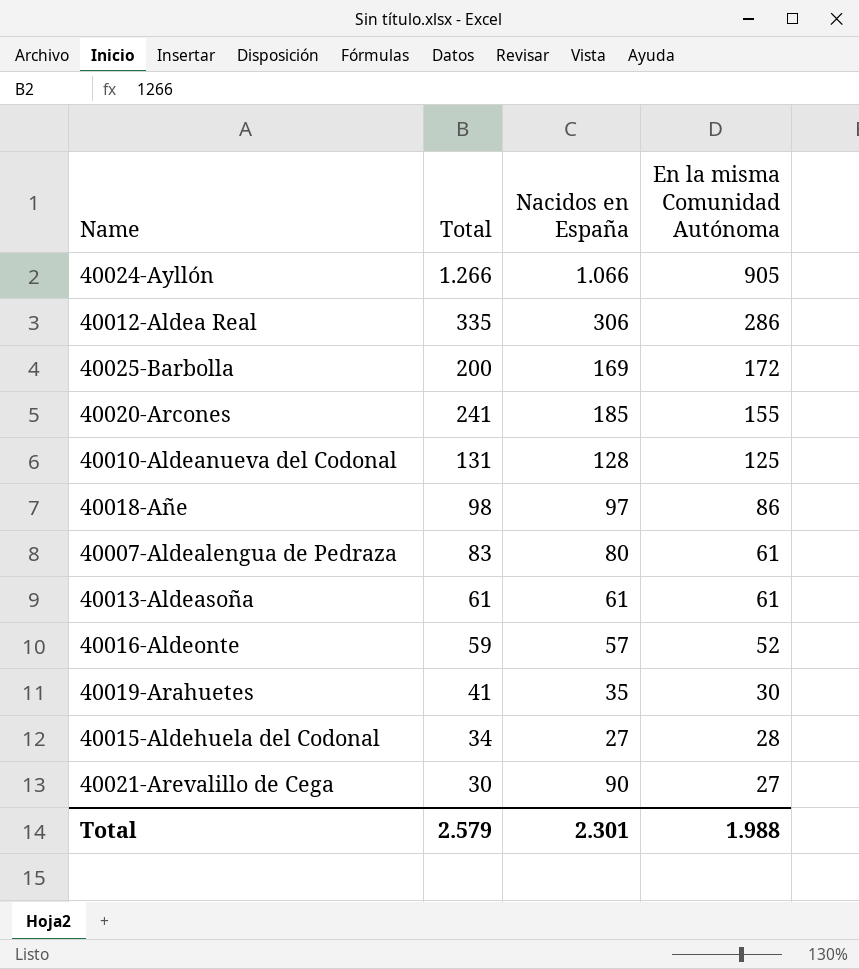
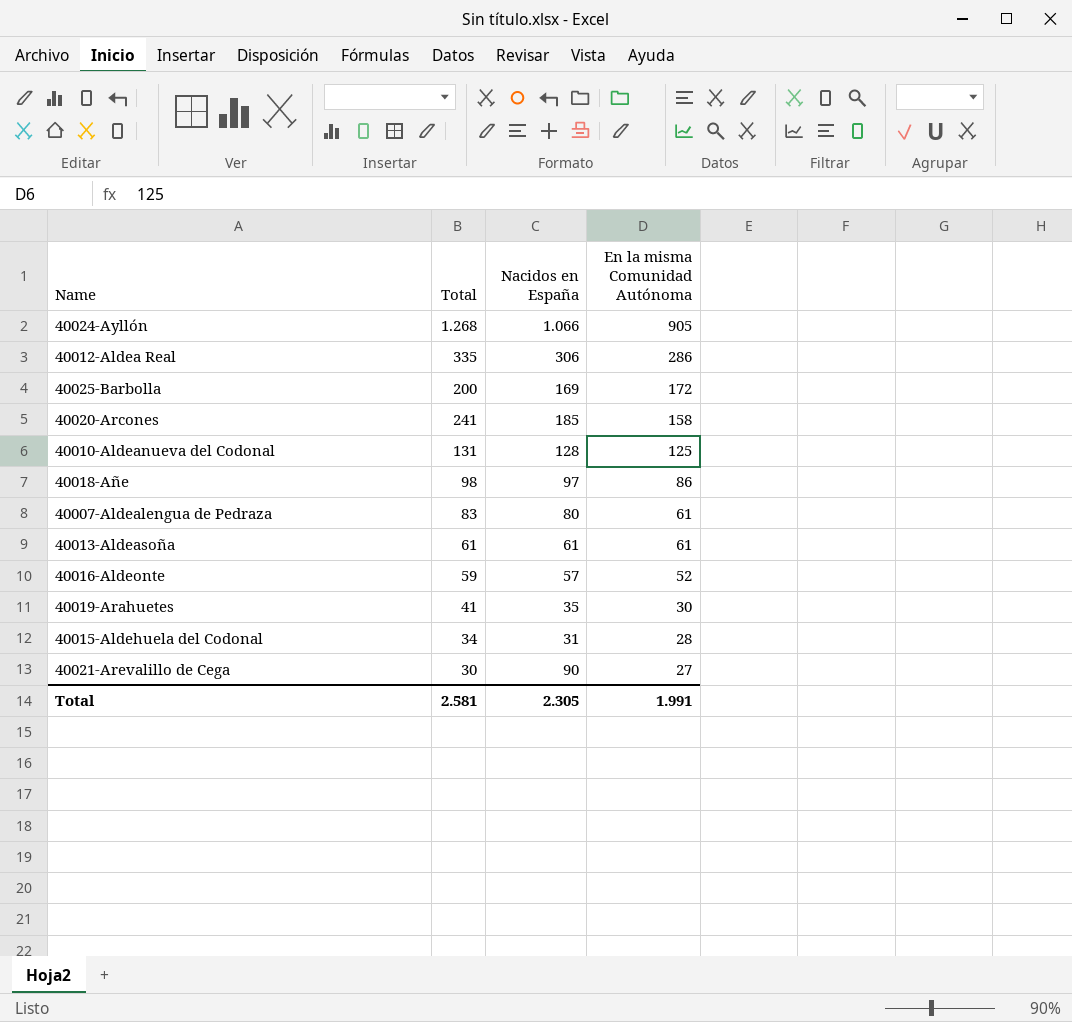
40024-Ayllón | Total: 1.266 -> 1.268
40020-Arcones | En la misma Comunidad Autónoma: 155 -> 158
40015-Aldehuela del Codonal | Nacidos en España: 27 -> 31
Total | Total: 2.579 -> 2.581
Total | Nacidos en España: 2.301 -> 2.305
Total | En la misma Comunidad Autónoma: 1.988 -> 1.991

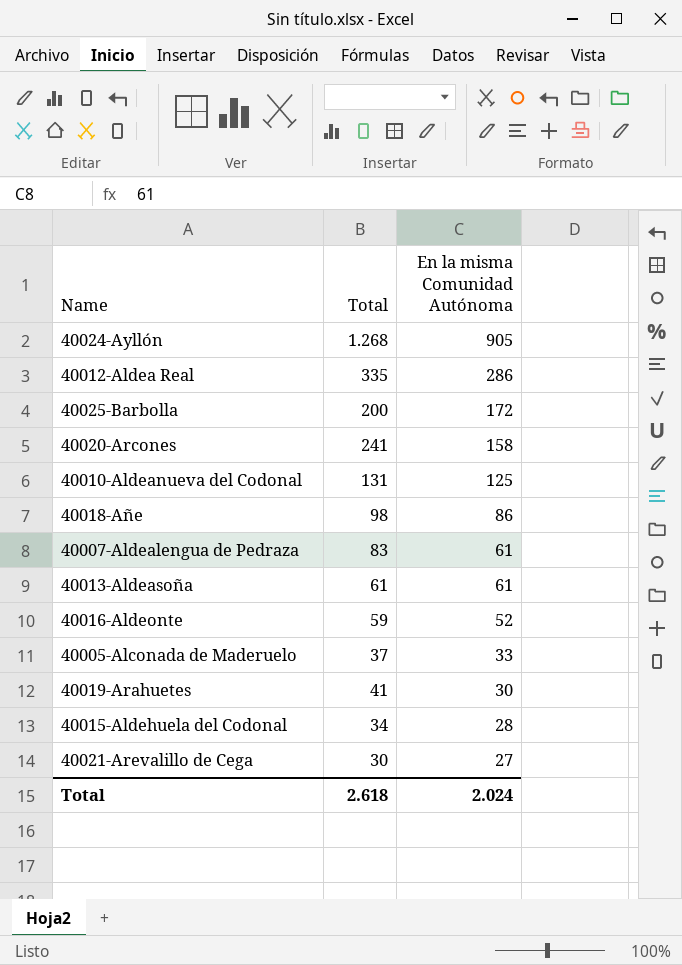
column Nacidos en España | position: 3 -> none
row 40005-Alconada de Maderuelo: none -> 37 | 33
Total | Total: 2.581 -> 2.618
Total | En la misma Comunidad Autónoma: 1.991 -> 2.024

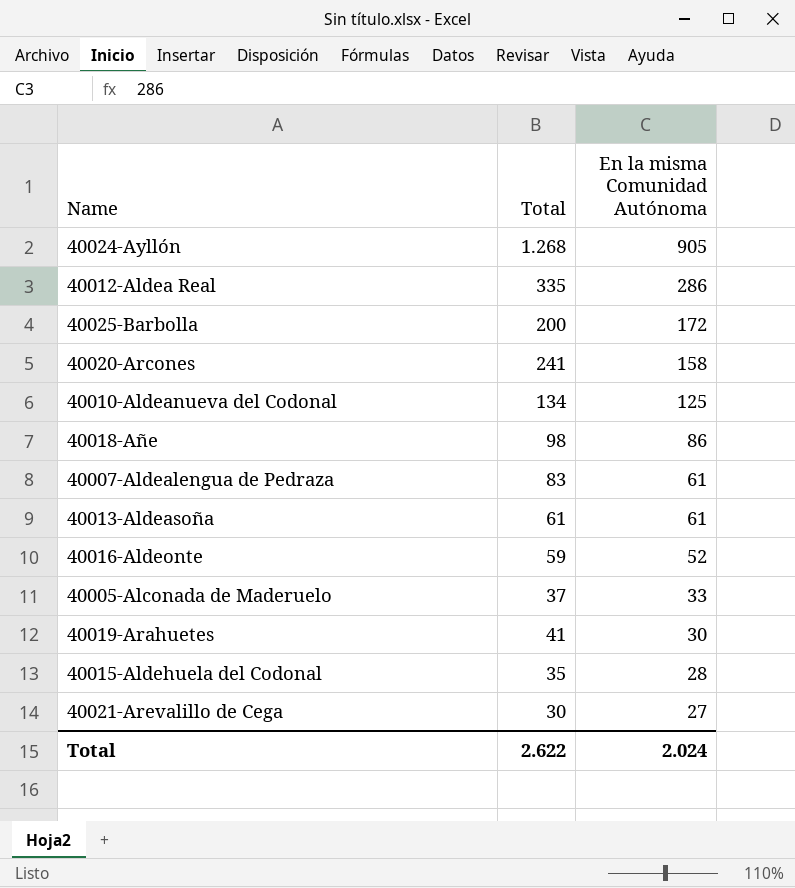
40010-Aldeanueva del Codonal | Total: 131 -> 134
40015-Aldehuela del Codonal | Total: 34 -> 35
Total | Total: 2.618 -> 2.622

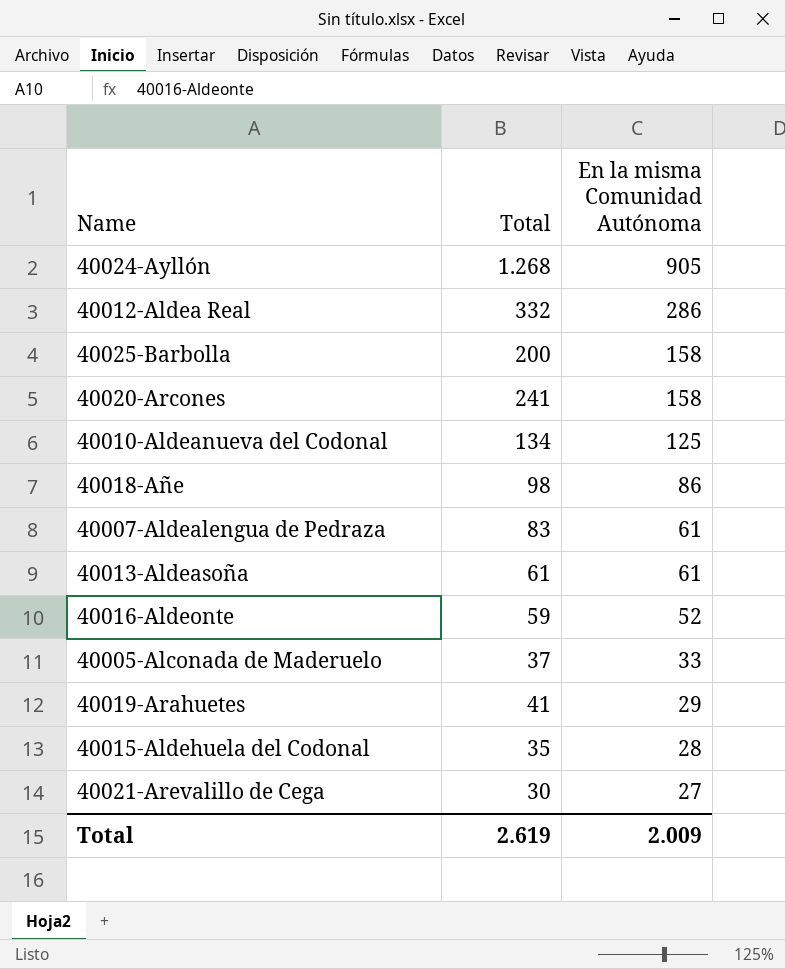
40012-Aldea Real | Total: 335 -> 332
40025-Barbolla | En la misma Comunidad Autónoma: 172 -> 158
40019-Arahuetes | En la misma Comunidad Autónoma: 30 -> 29
Total | Total: 2.622 -> 2.619
Total | En la misma Comunidad Autónoma: 2.024 -> 2.009

